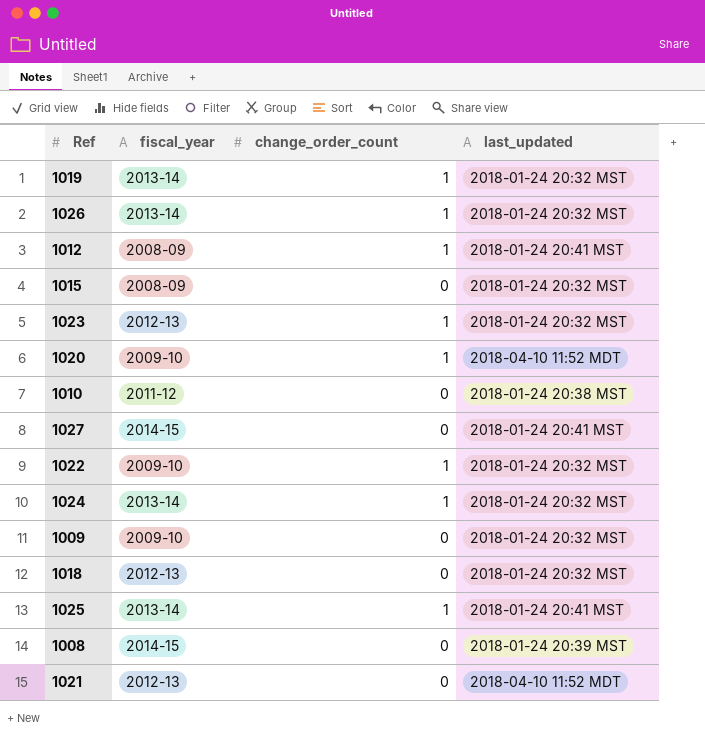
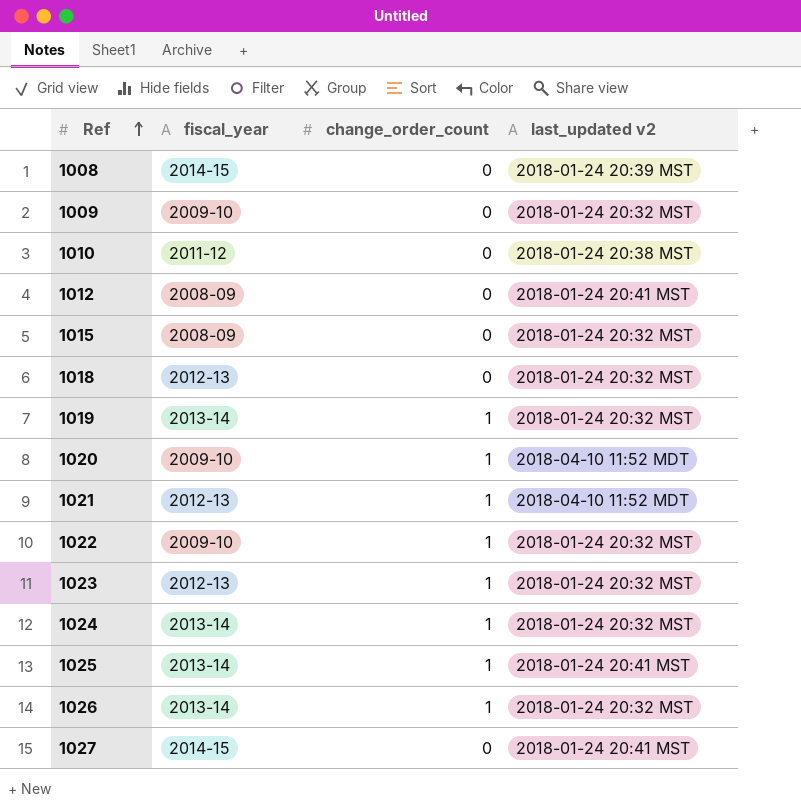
row order: none -> Ref ascending
column name: last_updated -> last_updated v2
1012 | change_order_count: 1 -> 0
1021 | change_order_count: 0 -> 1

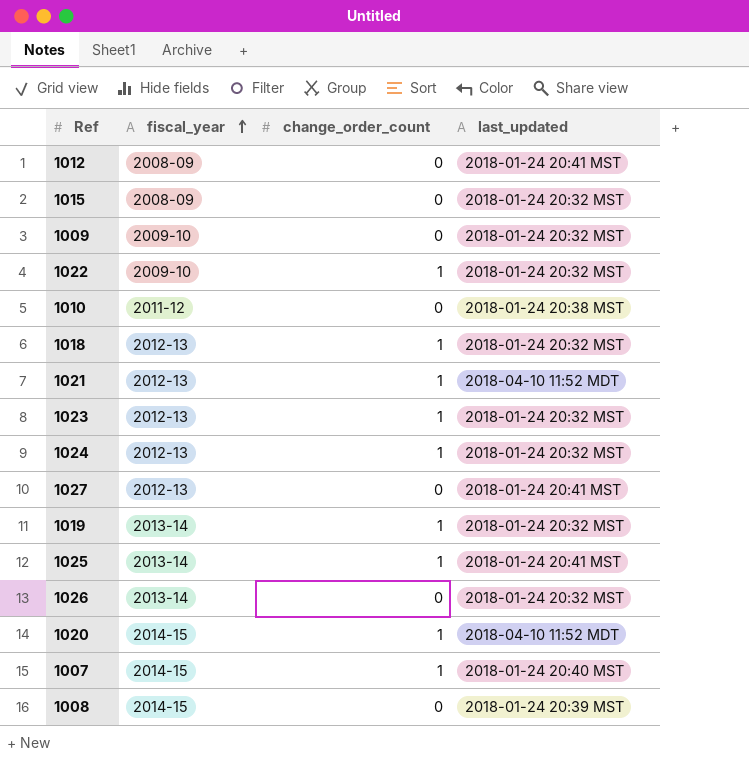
row order: Ref ascending -> fiscal_year ascending
column name: last_updated v2 -> last_updated
1018 | change_order_count: 0 -> 1
1024 | fiscal_year: 2013-14 -> 2012-13
1027 | fiscal_year: 2014-15 -> 2012-13
1026 | change_order_count: 1 -> 0
1020 | fiscal_year: 2009-10 -> 2014-15
row 1007: none -> 2014-15 | 1 | 2018-01-24 20:40 MST

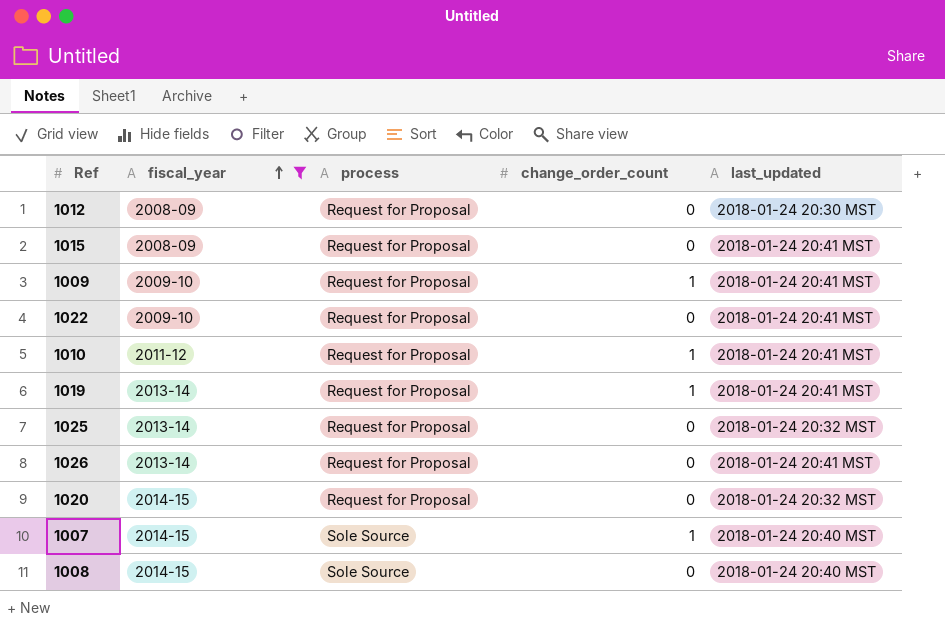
filter: none -> fiscal_year != 2012-13
column process | position: none -> 3
1012 | last_updated: 2018-01-24 20:41 MST -> 2018-01-24 20:30 MST
1015 | last_updated: 2018-01-24 20:32 MST -> 2018-01-24 20:41 MST
1009 | change_order_count: 0 -> 1
1009 | last_updated: 2018-01-24 20:32 MST -> 2018-01-24 20:41 MST
1022 | change_order_count: 1 -> 0
1022 | last_updated: 2018-01-24 20:32 MST -> 2018-01-24 20:41 MST
1010 | change_order_count: 0 -> 1
1010 | last_updated: 2018-01-24 20:38 MST -> 2018-01-24 20:41 MST
1019 | last_updated: 2018-01-24 20:32 MST -> 2018-01-24 20:41 MST
1025 | change_order_count: 1 -> 0
1025 | last_updated: 2018-01-24 20:41 MST -> 2018-01-24 20:32 MST
1026 | last_updated: 2018-01-24 20:32 MST -> 2018-01-24 20:41 MST
1020 | change_order_count: 1 -> 0
1020 | last_updated: 2018-04-10 11:52 MDT -> 2018-01-24 20:32 MST
1008 | last_updated: 2018-01-24 20:39 MST -> 2018-01-24 20:40 MST

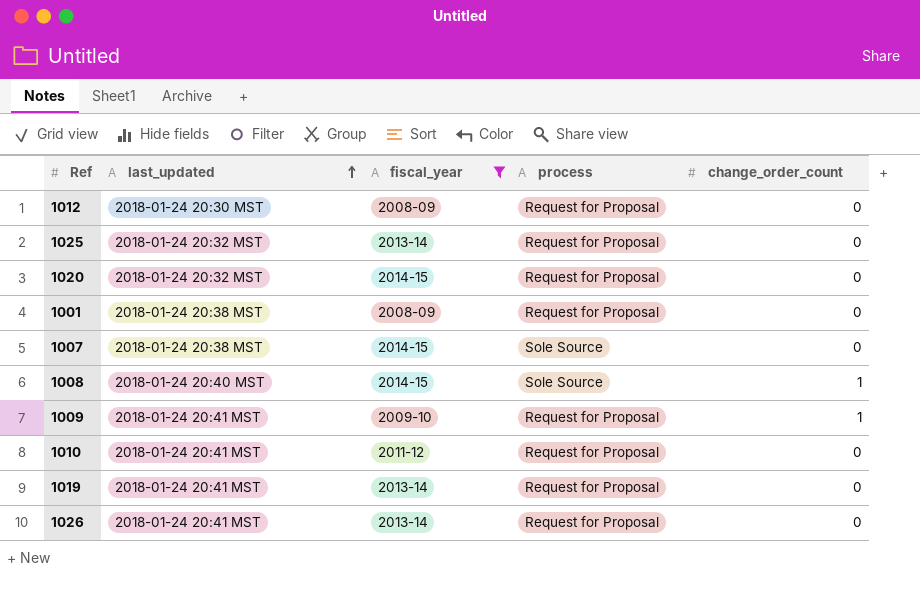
row order: fiscal_year ascending -> last_updated ascending
column last_updated | position: 5 -> 2
row 1015: 2008-09 | Request for Proposal | 0 | 2018-01-24 20:41 MST -> none
row 1022: 2009-10 | Request for Proposal | 0 | 2018-01-24 20:41 MST -> none
row 1001: none -> 2018-01-24 20:38 MST | 2008-09 | Request for Proposal | 0
1007 | last_updated: 2018-01-24 20:40 MST -> 2018-01-24 20:38 MST
1007 | change_order_count: 1 -> 0
1008 | change_order_count: 0 -> 1
1010 | change_order_count: 1 -> 0
1019 | change_order_count: 1 -> 0

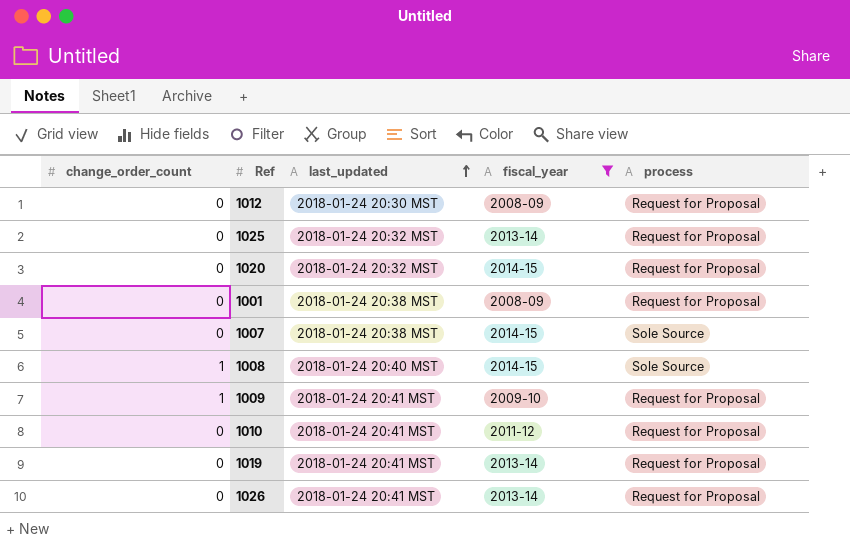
column change_order_count | position: 5 -> 1

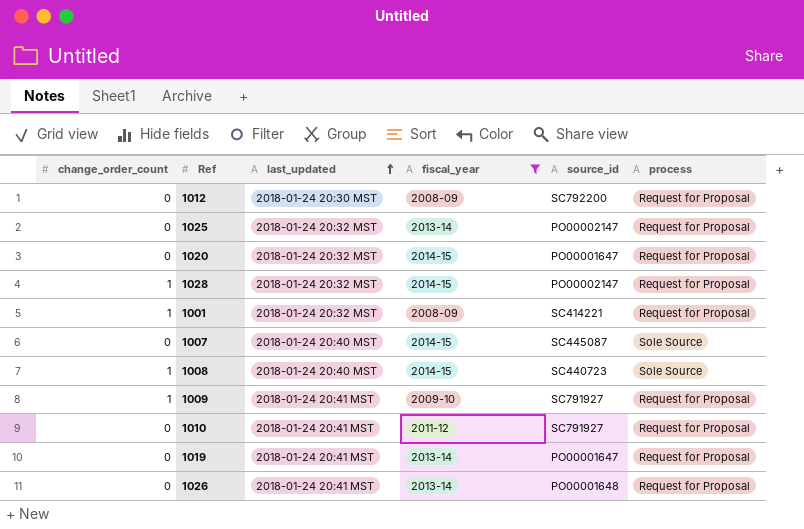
column source_id | position: none -> 5
row 1028: none -> 1 | 2018-01-24 20:32 MST | 2014-15 | PO00002147 | Request for Proposal
1001 | change_order_count: 0 -> 1
1001 | last_updated: 2018-01-24 20:38 MST -> 2018-01-24 20:32 MST
1007 | last_updated: 2018-01-24 20:38 MST -> 2018-01-24 20:40 MST

